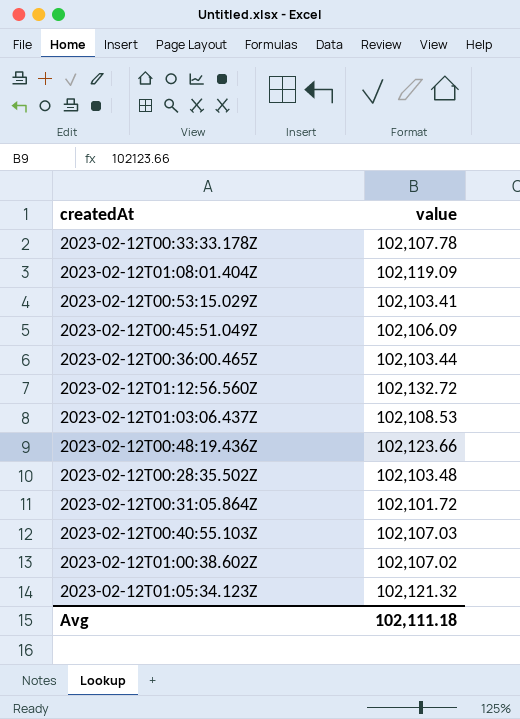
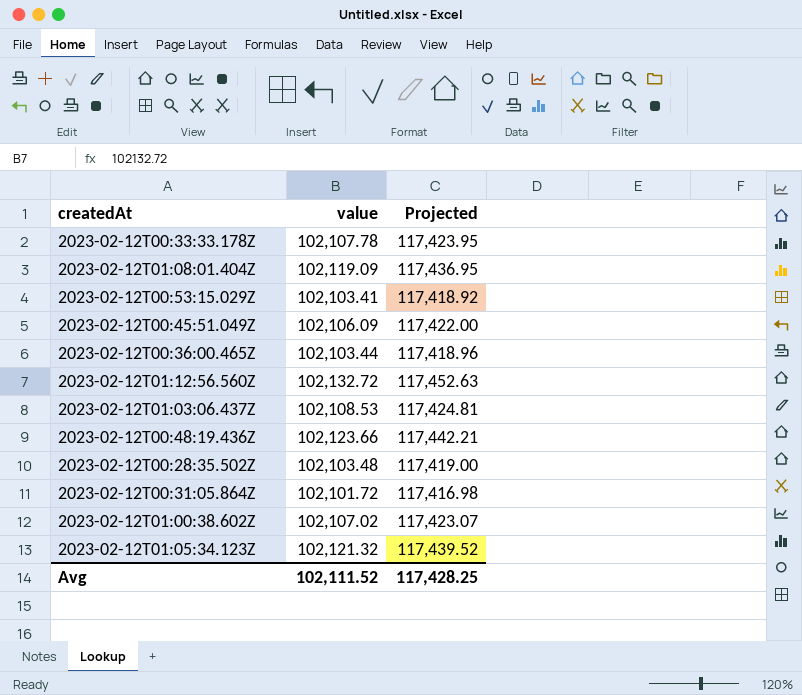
column Projected | formula: none -> [value] * 1.15
row 2023-02-12T00:40:55.103Z: 102,107.03 -> none
Avg | value: 102,111.18 -> 102,111.52

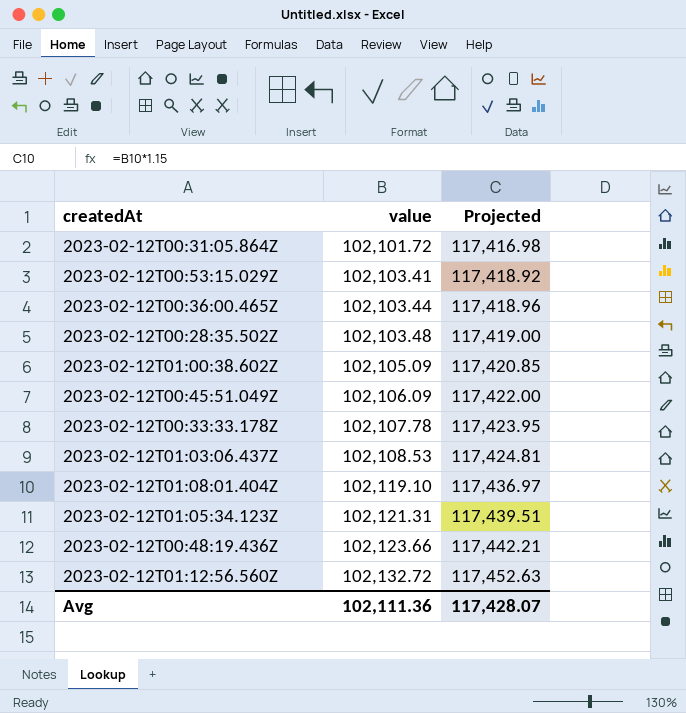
row order: none -> value ascending
2023-02-12T01:00:38.602Z | value: 102,107.02 -> 102,105.09
2023-02-12T01:00:38.602Z | Projected: 117,423.07 -> 117,420.85
2023-02-12T01:08:01.404Z | value: 102,119.09 -> 102,119.10
2023-02-12T01:08:01.404Z | Projected: 117,436.95 -> 117,436.97
2023-02-12T01:05:34.123Z | value: 102,121.32 -> 102,121.31
2023-02-12T01:05:34.123Z | Projected: 117,439.52 -> 117,439.51
Avg | value: 102,111.52 -> 102,111.36
Avg | Projected: 117,428.25 -> 117,428.07

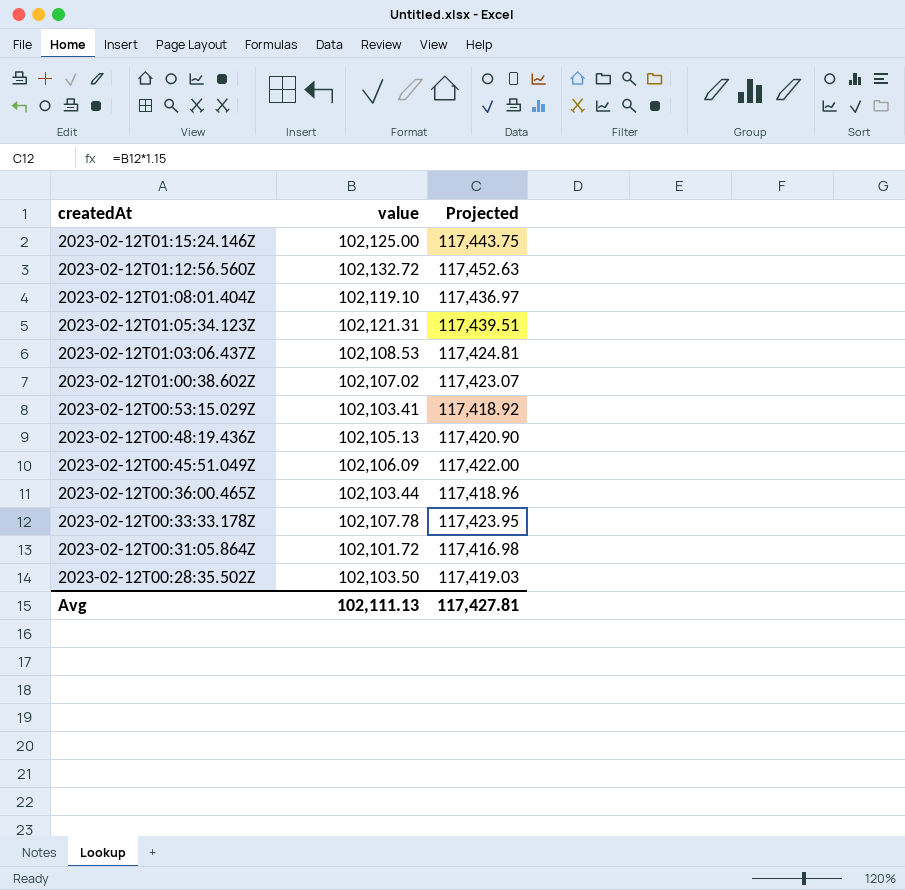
row order: value ascending -> createdAt descending
row 2023-02-12T01:15:24.146Z: none -> 102,125.00 | 117,443.75
2023-02-12T01:00:38.602Z | value: 102,105.09 -> 102,107.02
2023-02-12T01:00:38.602Z | Projected: 117,420.85 -> 117,423.07
2023-02-12T00:48:19.436Z | value: 102,123.66 -> 102,105.13
2023-02-12T00:48:19.436Z | Projected: 117,442.21 -> 117,420.90
2023-02-12T00:28:35.502Z | value: 102,103.48 -> 102,103.50
2023-02-12T00:28:35.502Z | Projected: 117,419.00 -> 117,419.03
Avg | value: 102,111.36 -> 102,111.13
Avg | Projected: 117,428.07 -> 117,427.81

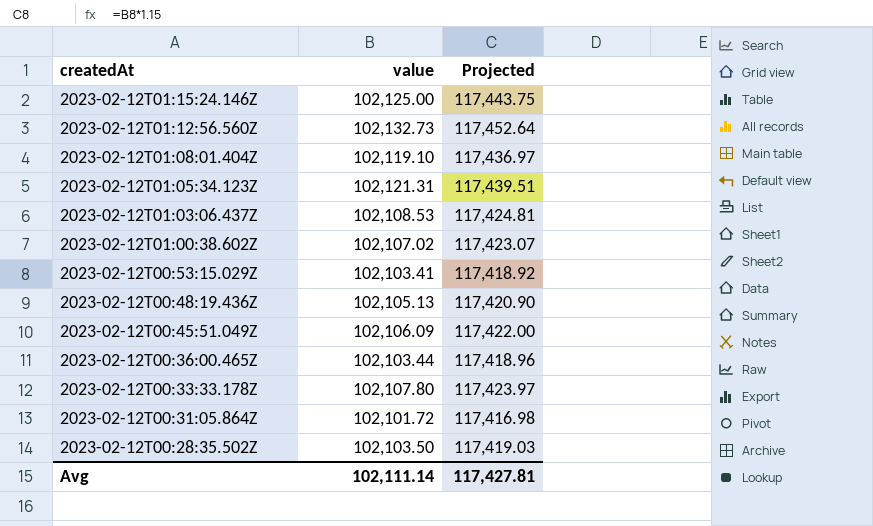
2023-02-12T01:12:56.560Z | value: 102,132.72 -> 102,132.73
2023-02-12T01:12:56.560Z | Projected: 117,452.63 -> 117,452.64
2023-02-12T00:33:33.178Z | value: 102,107.78 -> 102,107.80
2023-02-12T00:33:33.178Z | Projected: 117,423.95 -> 117,423.97
Avg | value: 102,111.13 -> 102,111.14

